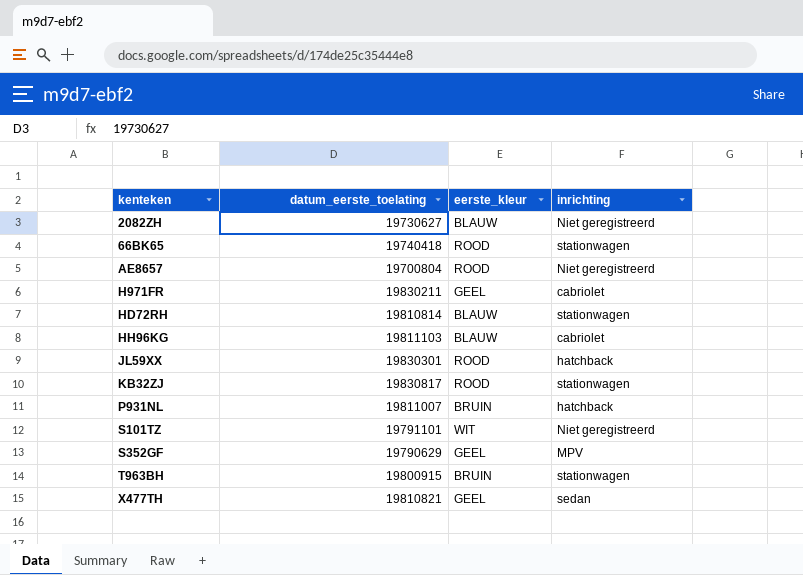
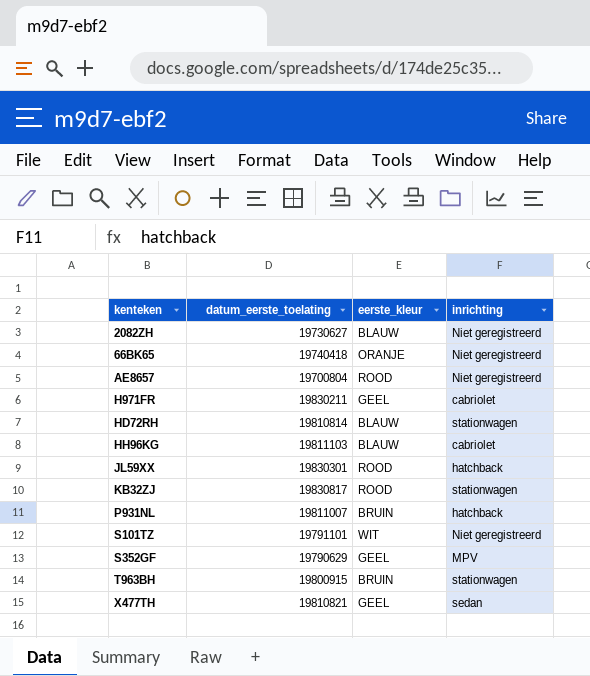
66BK65 | eerste_kleur: ROOD -> ORANJE
66BK65 | inrichting: stationwagen -> Niet geregistreerd

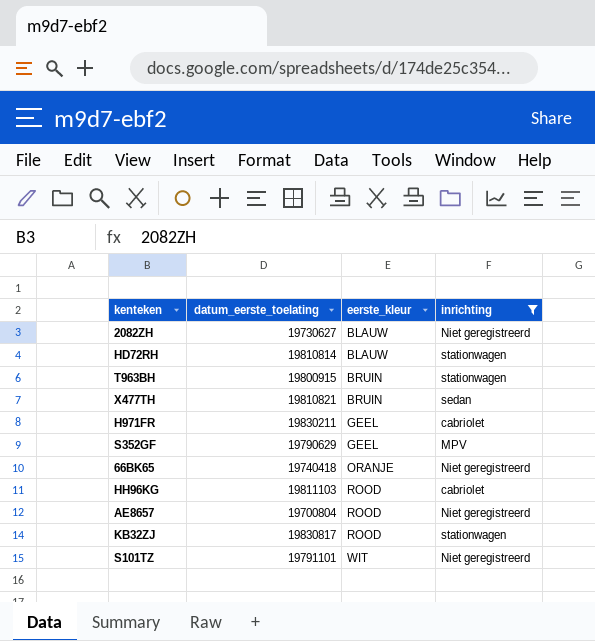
filter: none -> inrichting != hatchback
row order: none -> eerste_kleur ascending
X477TH | eerste_kleur: GEEL -> BRUIN
HH96KG | eerste_kleur: BLAUW -> ROOD

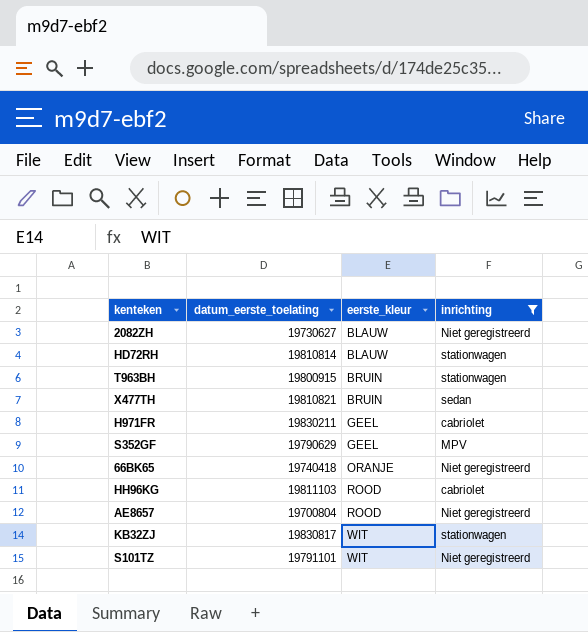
KB32ZJ | eerste_kleur: ROOD -> WIT

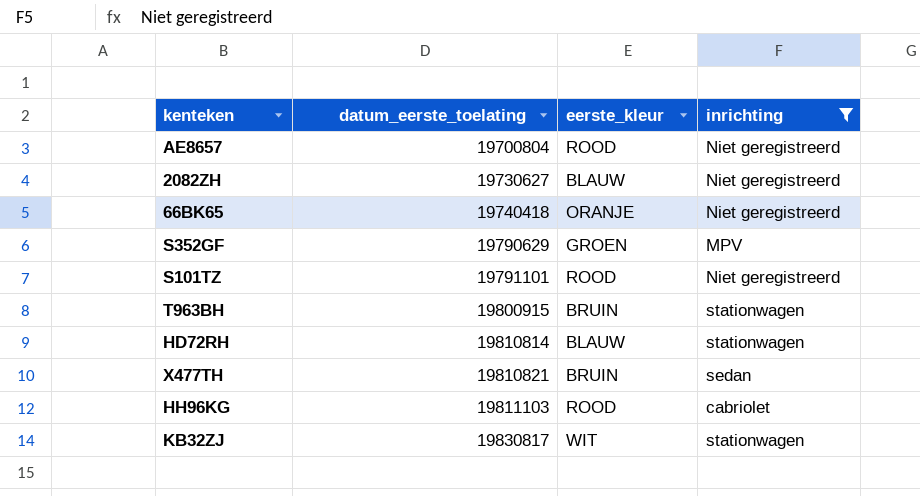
row order: eerste_kleur ascending -> datum_eerste_toelating ascending
row H971FR: 19830211 | GEEL | cabriolet -> none
S352GF | eerste_kleur: GEEL -> GROEN
S101TZ | eerste_kleur: WIT -> ROOD

